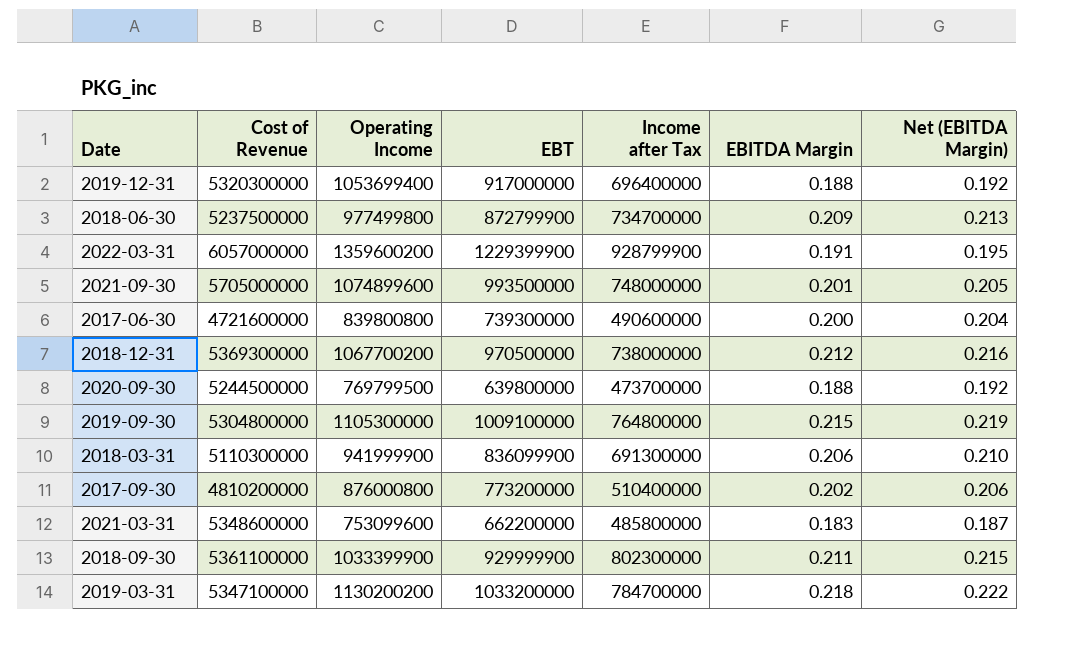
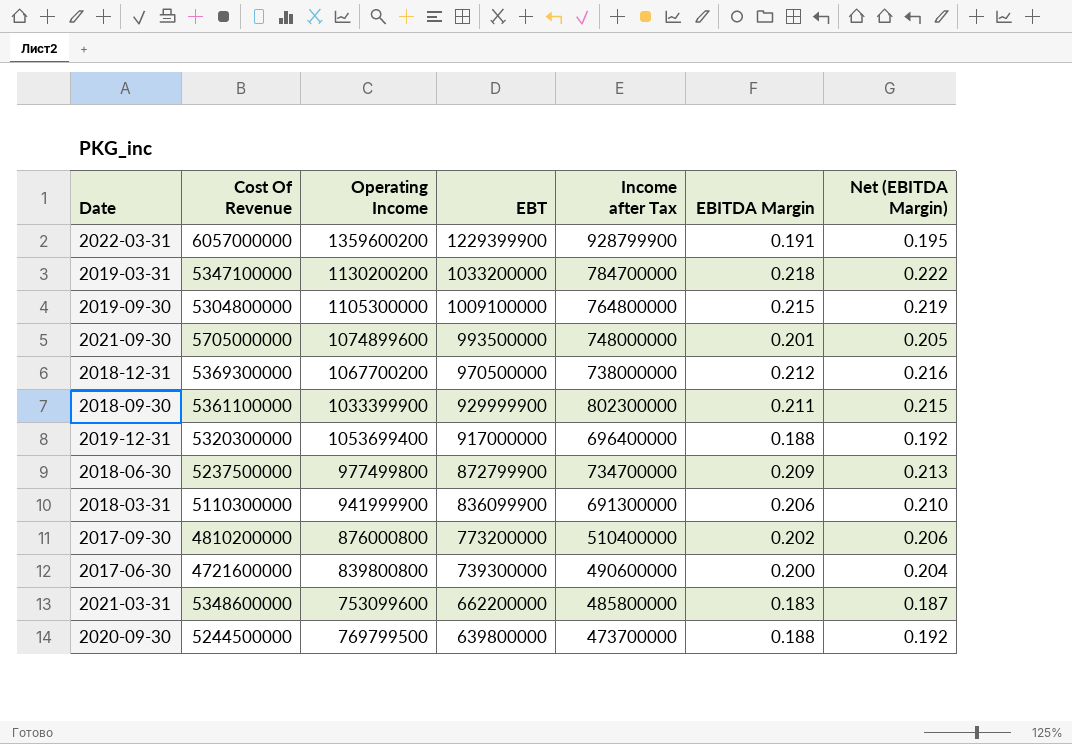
row order: none -> EBT descending
column name: Cost of Revenue -> Cost Of Revenue

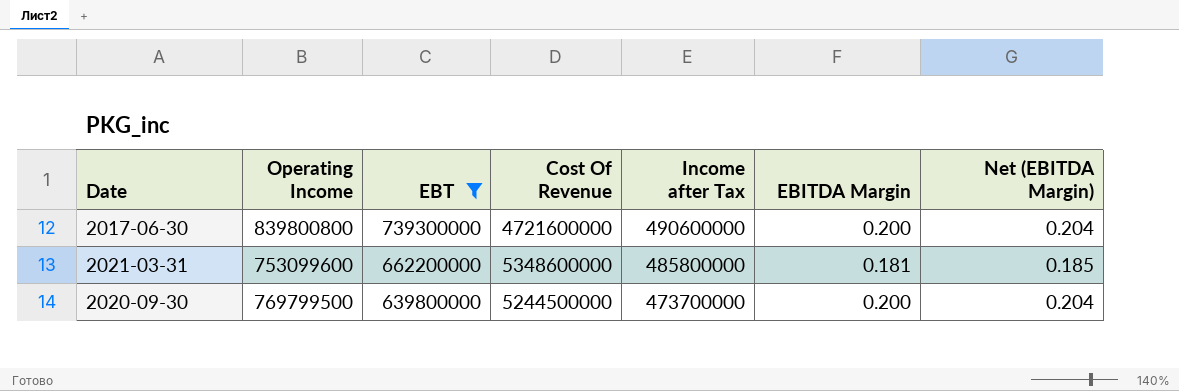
filter: none -> EBT <= 739300000
column Cost Of Revenue | position: 2 -> 4
2021-03-31 | EBITDA Margin: 0.183 -> 0.181
2021-03-31 | Net (EBITDA Margin): 0.187 -> 0.185
2020-09-30 | EBITDA Margin: 0.188 -> 0.200
2020-09-30 | Net (EBITDA Margin): 0.192 -> 0.204

